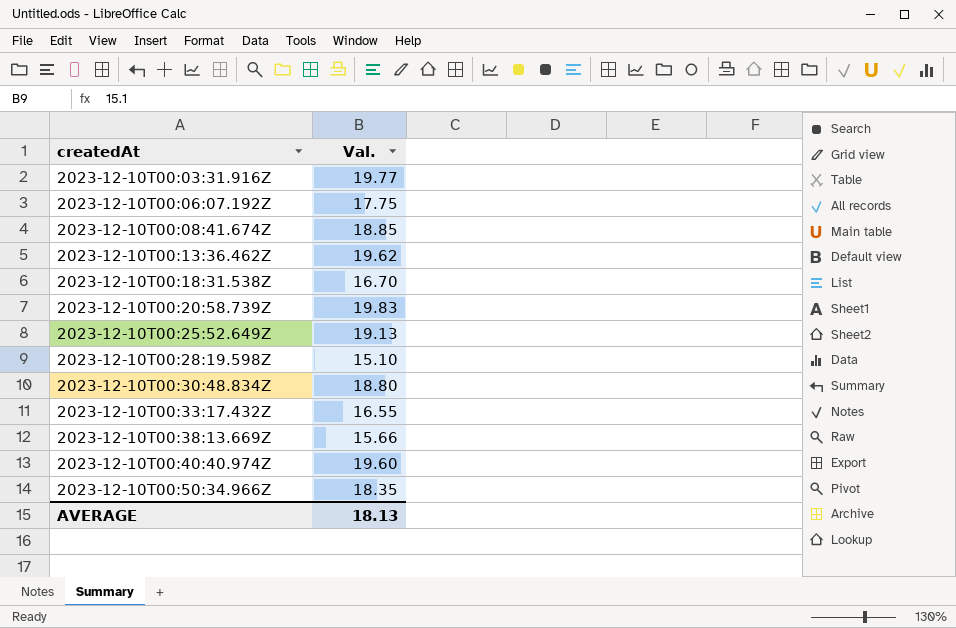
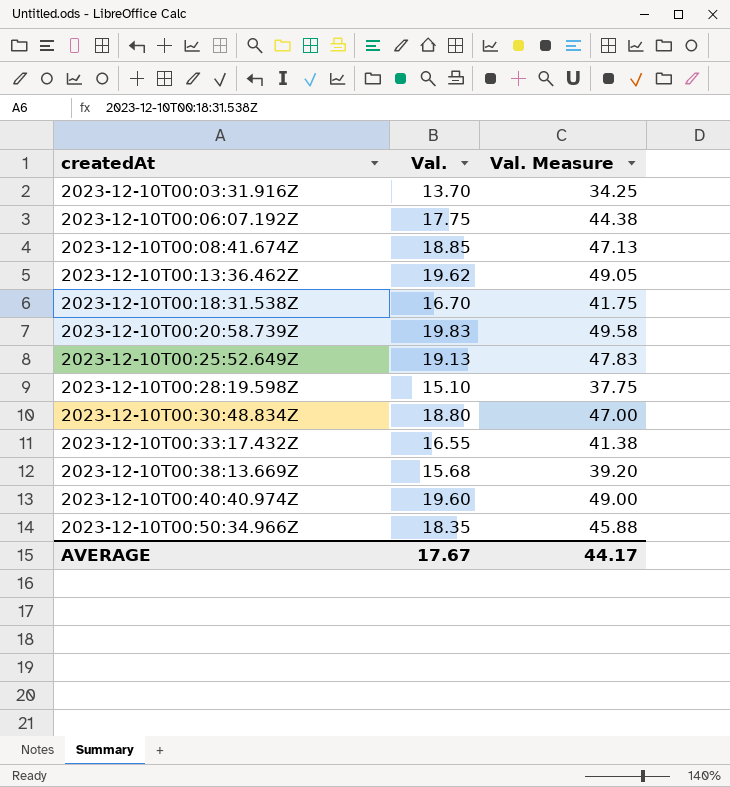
column Val. Measure | formula: none -> [Val.] * 2.5
2023-12-10T00:03:31.916Z | Val.: 19.77 -> 13.70
2023-12-10T00:38:13.669Z | Val.: 15.66 -> 15.68
AVERAGE | Val.: 18.13 -> 17.67

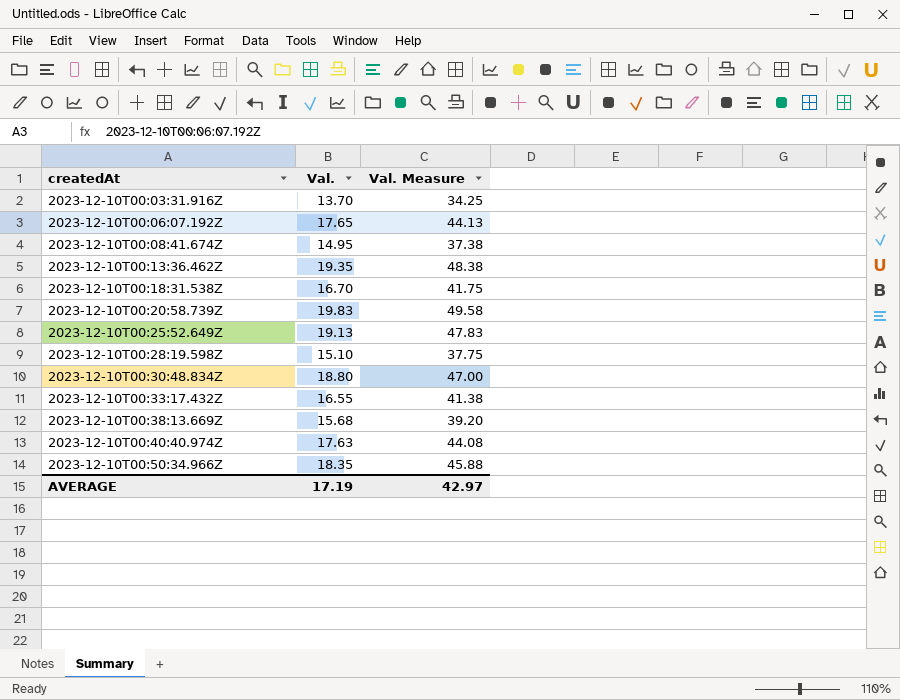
2023-12-10T00:06:07.192Z | Val.: 17.75 -> 17.65
2023-12-10T00:06:07.192Z | Val. Measure: 44.38 -> 44.13
2023-12-10T00:08:41.674Z | Val.: 18.85 -> 14.95
2023-12-10T00:08:41.674Z | Val. Measure: 47.13 -> 37.38
2023-12-10T00:13:36.462Z | Val.: 19.62 -> 19.35
2023-12-10T00:13:36.462Z | Val. Measure: 49.05 -> 48.38
2023-12-10T00:40:40.974Z | Val.: 19.60 -> 17.63
2023-12-10T00:40:40.974Z | Val. Measure: 49.00 -> 44.08
AVERAGE | Val.: 17.67 -> 17.19
AVERAGE | Val. Measure: 44.17 -> 42.97

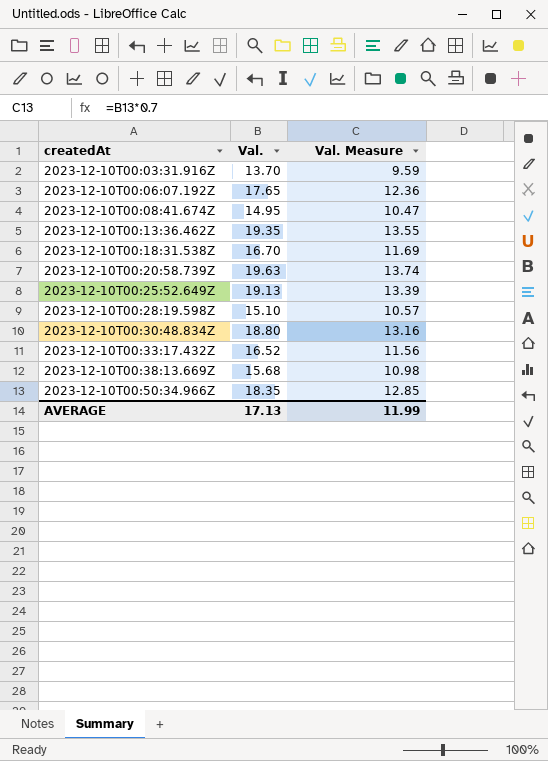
column Val. Measure | formula: [Val.] * 2.5 -> [Val.] * 0.7
row 2023-12-10T00:40:40.974Z: 17.63 | 44.08 -> none
2023-12-10T00:20:58.739Z | Val.: 19.83 -> 19.63
2023-12-10T00:33:17.432Z | Val.: 16.55 -> 16.52
AVERAGE | Val.: 17.19 -> 17.13
AVERAGE | Val. Measure: 42.97 -> 11.99

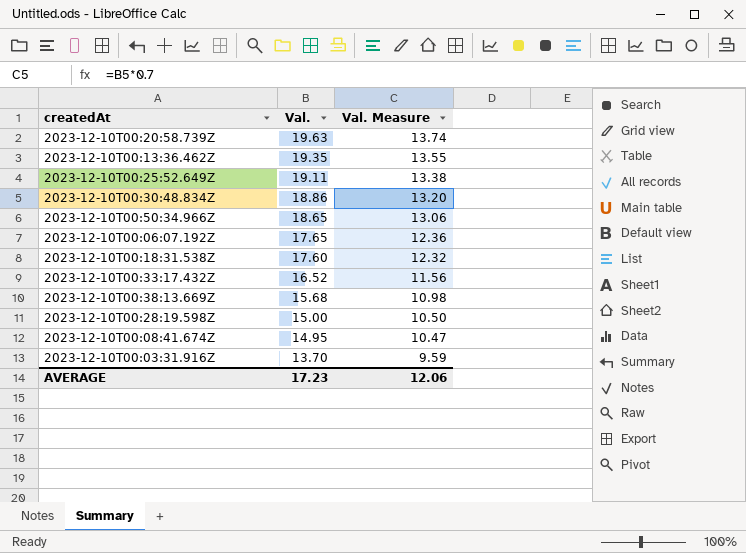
row order: createdAt ascending -> Val. descending
2023-12-10T00:25:52.649Z | Val.: 19.13 -> 19.11
2023-12-10T00:25:52.649Z | Val. Measure: 13.39 -> 13.38
2023-12-10T00:30:48.834Z | Val.: 18.80 -> 18.86
2023-12-10T00:30:48.834Z | Val. Measure: 13.16 -> 13.20
2023-12-10T00:50:34.966Z | Val.: 18.35 -> 18.65
2023-12-10T00:50:34.966Z | Val. Measure: 12.85 -> 13.06
2023-12-10T00:18:31.538Z | Val.: 16.70 -> 17.60
2023-12-10T00:18:31.538Z | Val. Measure: 11.69 -> 12.32
2023-12-10T00:28:19.598Z | Val.: 15.10 -> 15.00
2023-12-10T00:28:19.598Z | Val. Measure: 10.57 -> 10.50
AVERAGE | Val.: 17.13 -> 17.23
AVERAGE | Val. Measure: 11.99 -> 12.06

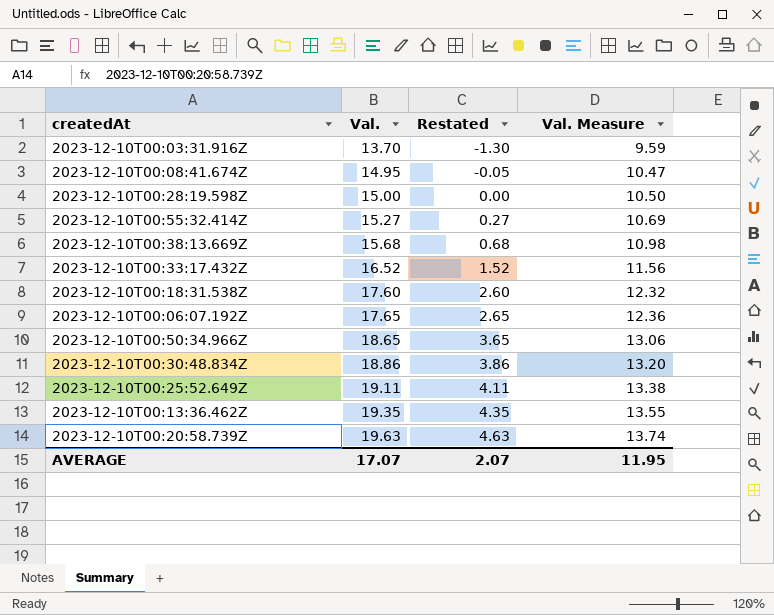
row order: Val. descending -> Val. ascending
column Restated | formula: none -> [Val.] - 15
row 2023-12-10T00:55:32.414Z: none -> 15.27 | 0.27 | 10.69
AVERAGE | Val.: 17.23 -> 17.07
AVERAGE | Val. Measure: 12.06 -> 11.95

